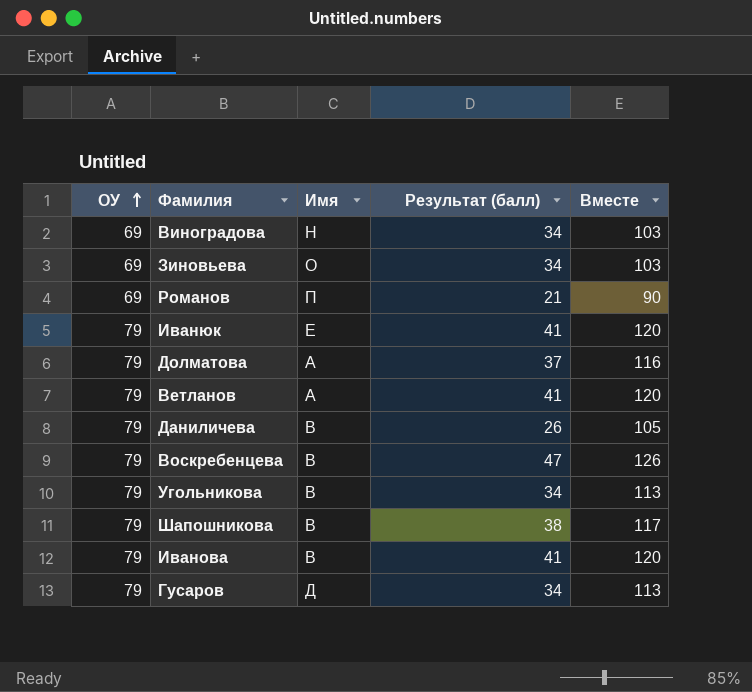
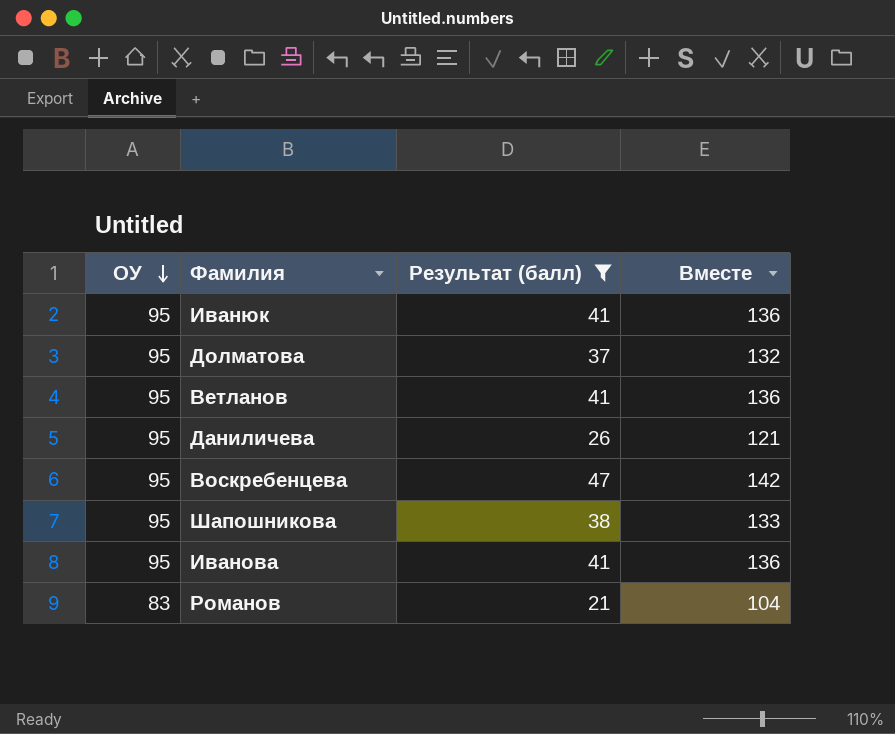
filter: none -> Результат (балл) != 34
row order: ОУ ascending -> ОУ descending
column Имя | position: 3 -> none
Иванюк | ОУ: 79 -> 95
Иванюк | Вместе: 120 -> 136
Долматова | ОУ: 79 -> 95
Долматова | Вместе: 116 -> 132
Ветланов | ОУ: 79 -> 95
Ветланов | Вместе: 120 -> 136
Даниличева | ОУ: 79 -> 95
Даниличева | Вместе: 105 -> 121
Воскребенцева | ОУ: 79 -> 95
Воскребенцева | Вместе: 126 -> 142
Шапошникова | ОУ: 79 -> 95
Шапошникова | Вместе: 117 -> 133
Иванова | ОУ: 79 -> 95
Иванова | Вместе: 120 -> 136
Романов | ОУ: 69 -> 83
Романов | Вместе: 90 -> 104

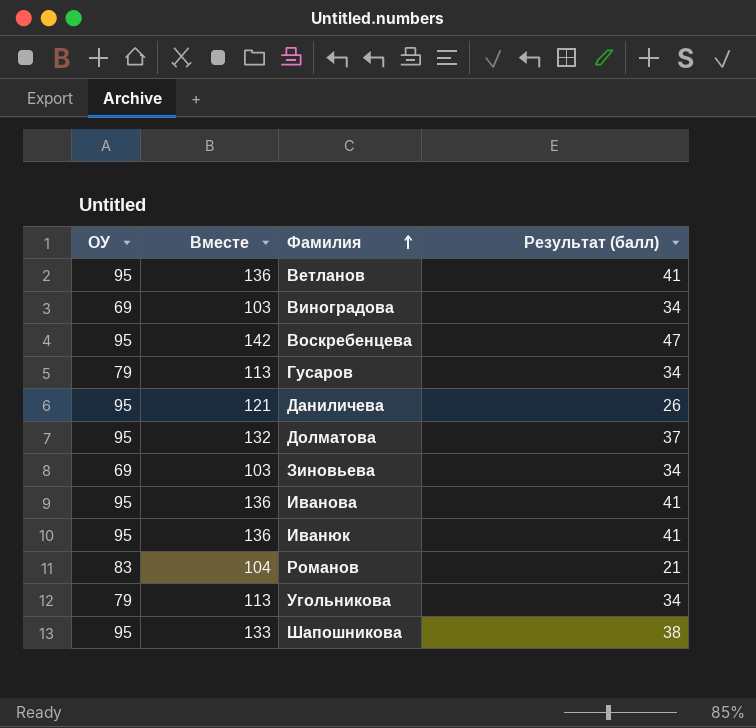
filter: Результат (балл) != 34 -> none
row order: ОУ descending -> Фамилия ascending
column Вместе | position: 4 -> 2

